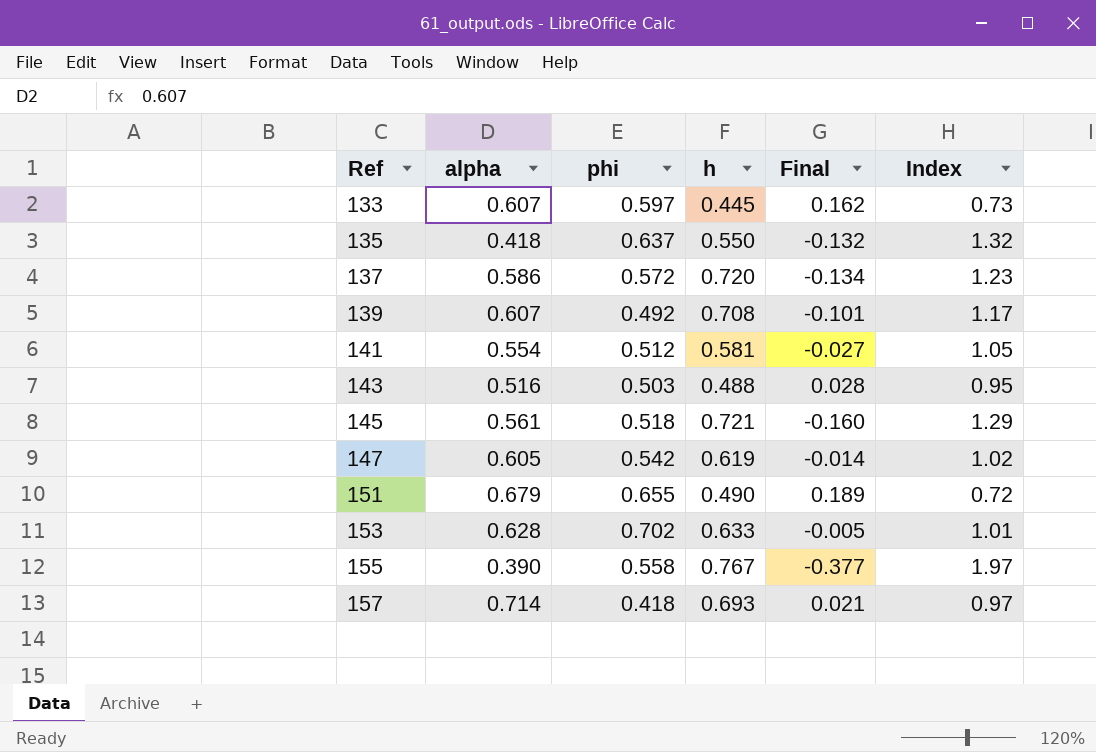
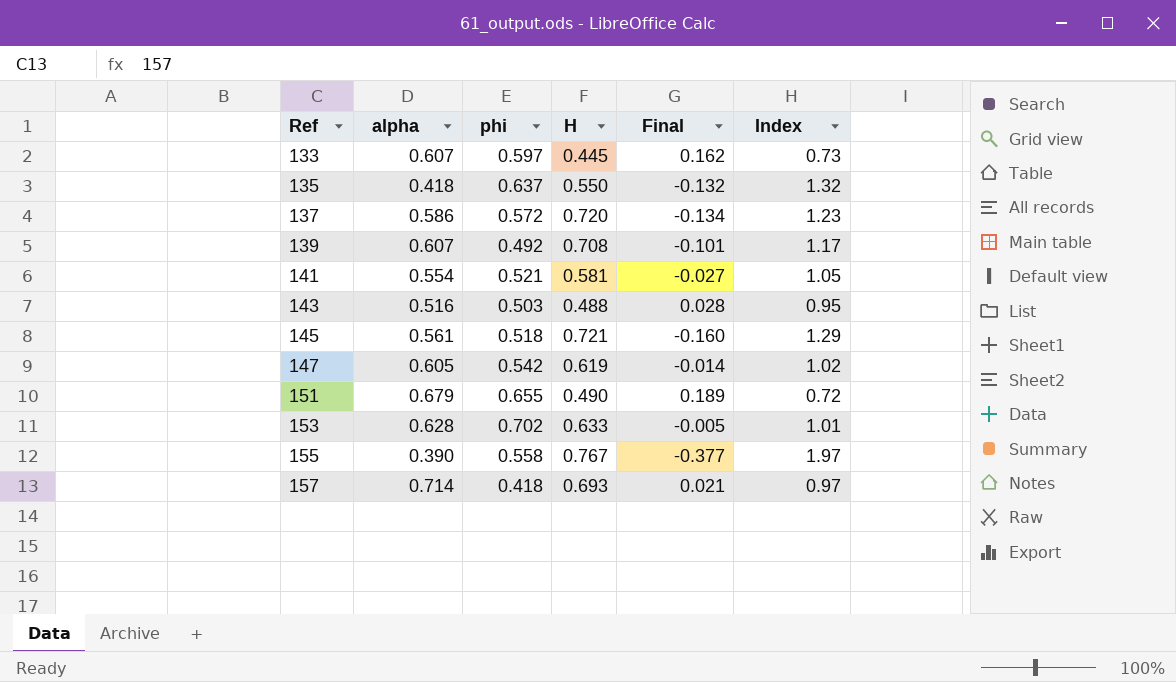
column name: h -> H
141 | phi: 0.512 -> 0.521

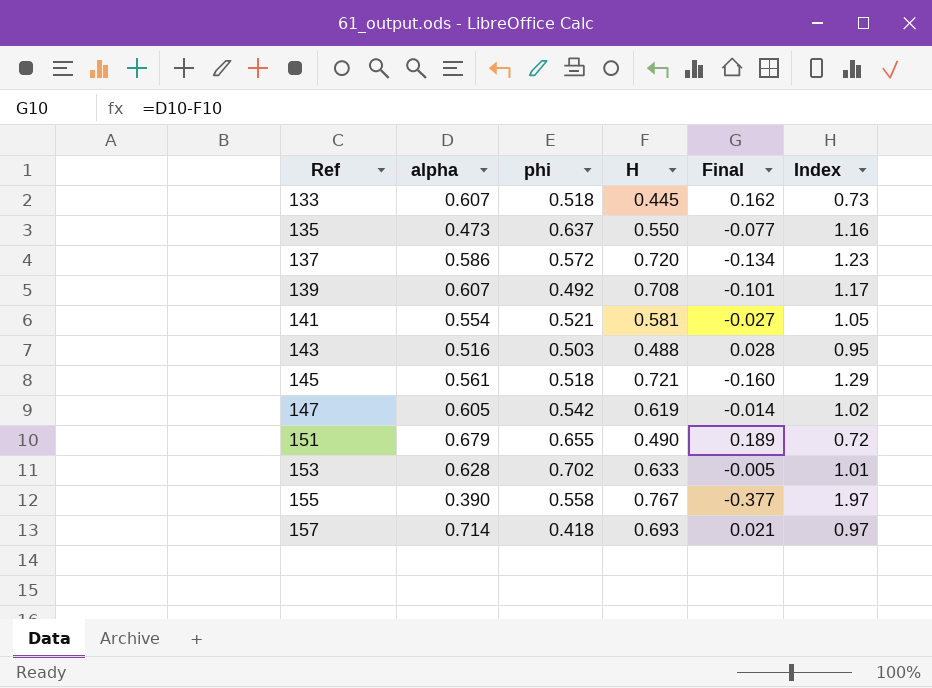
133 | phi: 0.597 -> 0.518
135 | alpha: 0.418 -> 0.473
135 | Final: -0.132 -> -0.077
135 | Index: 1.32 -> 1.16

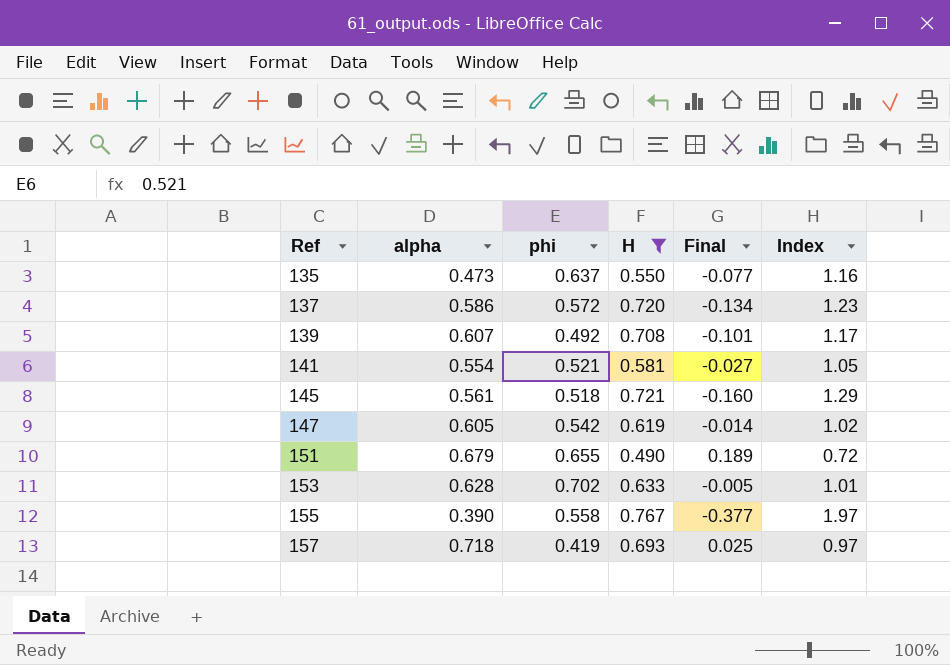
filter: none -> H >= 0.490
157 | alpha: 0.714 -> 0.718
157 | phi: 0.418 -> 0.419
157 | Final: 0.021 -> 0.025

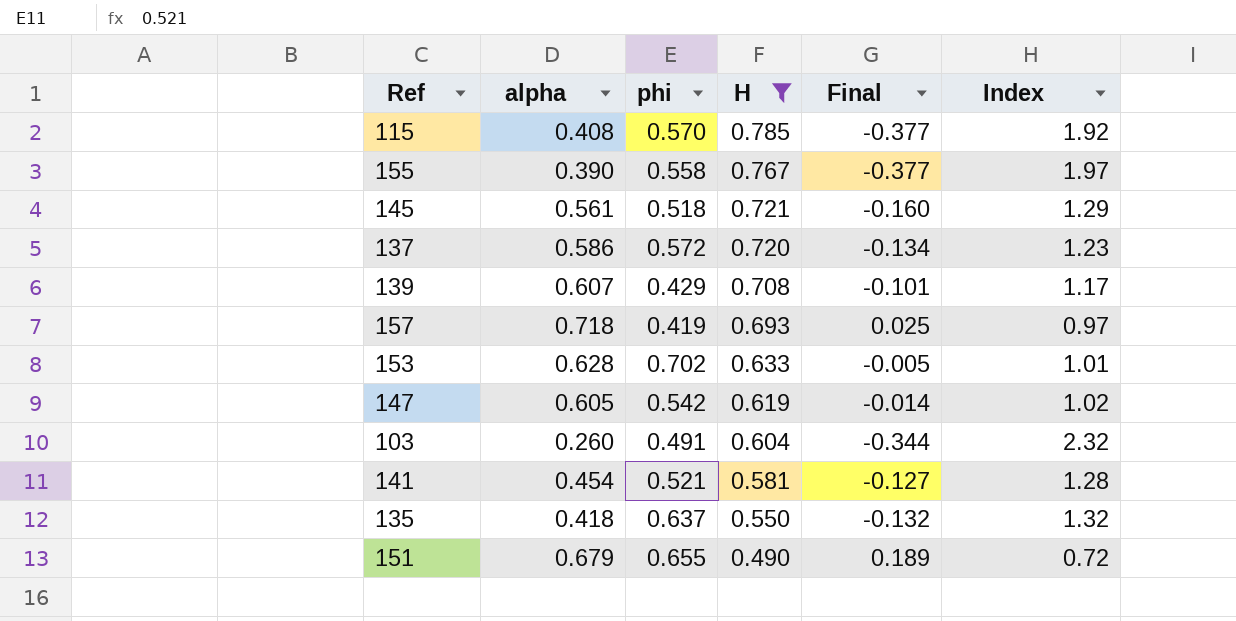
row order: Ref ascending -> H descending
row 115: none -> 0.408 | 0.570 | 0.785 | -0.377 | 1.92
139 | phi: 0.492 -> 0.429
row 103: none -> 0.260 | 0.491 | 0.604 | -0.344 | 2.32
141 | alpha: 0.554 -> 0.454
141 | Final: -0.027 -> -0.127
141 | Index: 1.05 -> 1.28
135 | alpha: 0.473 -> 0.418
135 | Final: -0.077 -> -0.132
135 | Index: 1.16 -> 1.32

